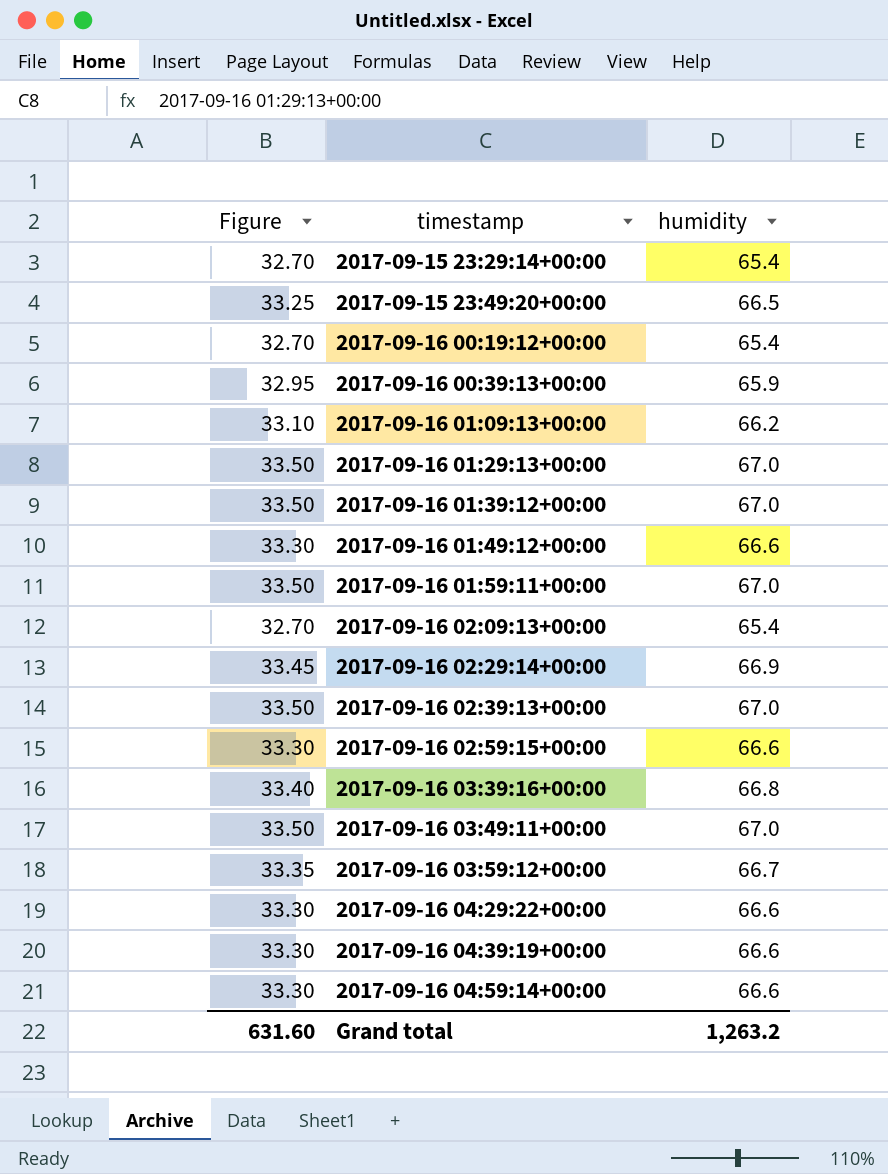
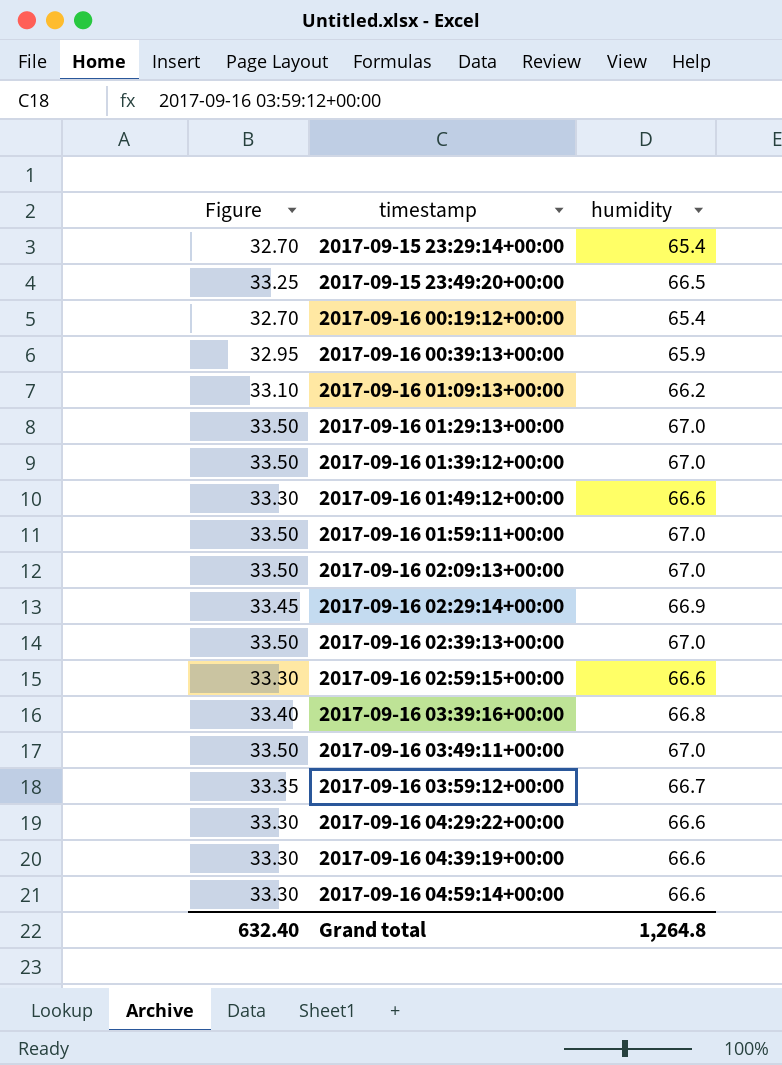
2017-09-16 02:09:13+00:00 | Figure: 32.70 -> 33.50
2017-09-16 02:09:13+00:00 | humidity: 65.4 -> 67.0
Grand total | Figure: 631.60 -> 632.40
Grand total | humidity: 1,263.2 -> 1,264.8

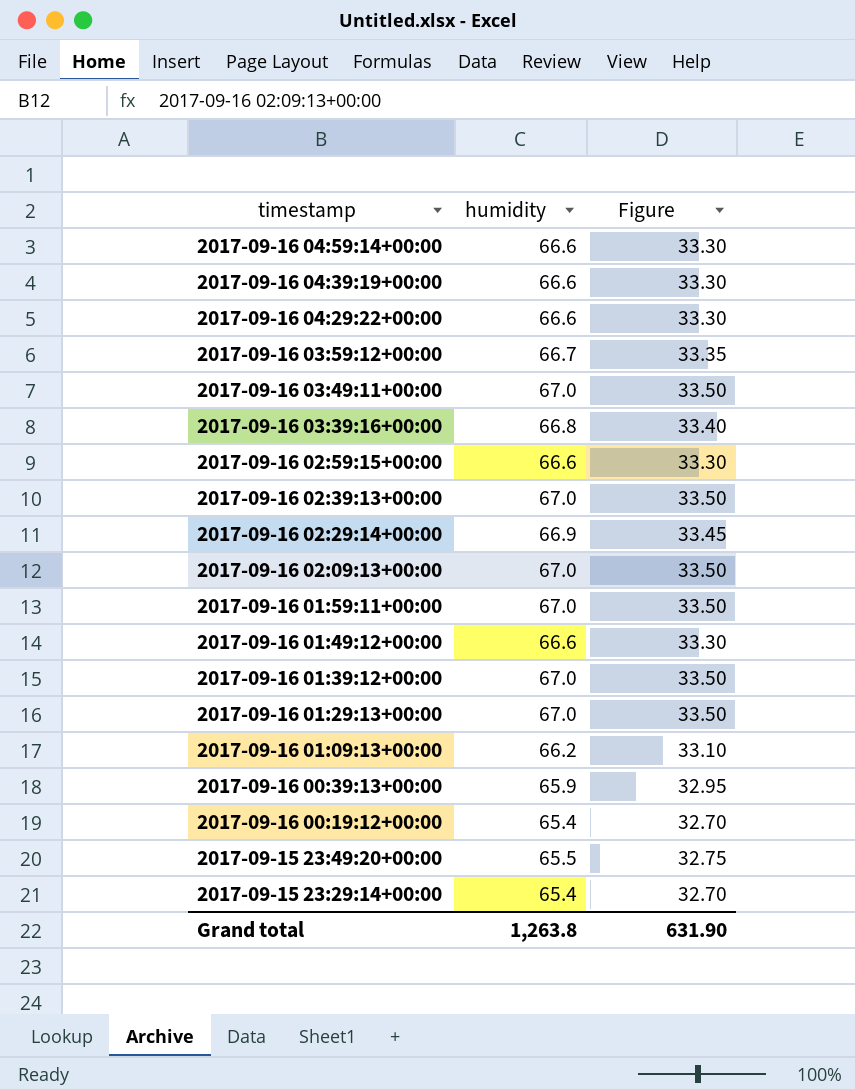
row order: timestamp ascending -> timestamp descending
column Figure | position: 1 -> 3
2017-09-15 23:49:20+00:00 | humidity: 66.5 -> 65.5
2017-09-15 23:49:20+00:00 | Figure: 33.25 -> 32.75
Grand total | humidity: 1,264.8 -> 1,263.8
Grand total | Figure: 632.40 -> 631.90

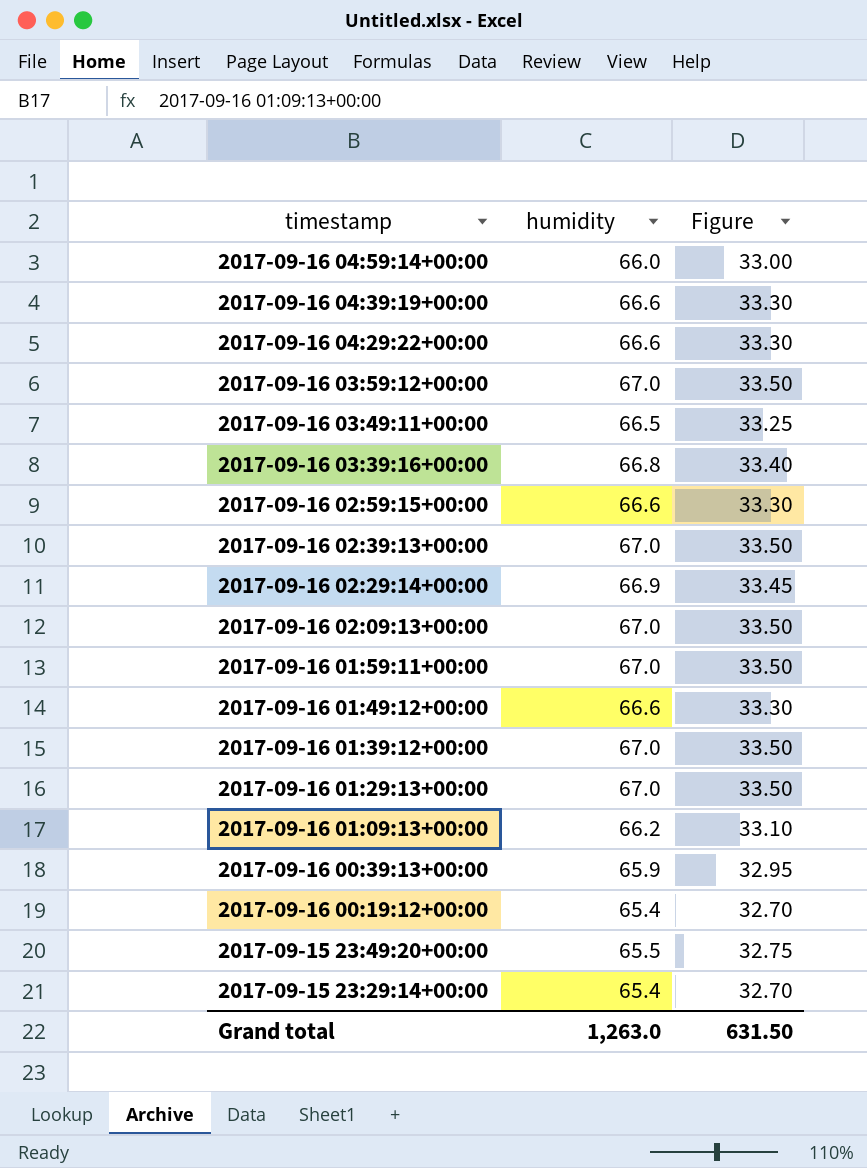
2017-09-16 04:59:14+00:00 | humidity: 66.6 -> 66.0
2017-09-16 04:59:14+00:00 | Figure: 33.30 -> 33.00
2017-09-16 03:59:12+00:00 | humidity: 66.7 -> 67.0
2017-09-16 03:59:12+00:00 | Figure: 33.35 -> 33.50
2017-09-16 03:49:11+00:00 | humidity: 67.0 -> 66.5
2017-09-16 03:49:11+00:00 | Figure: 33.50 -> 33.25
Grand total | humidity: 1,263.8 -> 1,263.0
Grand total | Figure: 631.90 -> 631.50

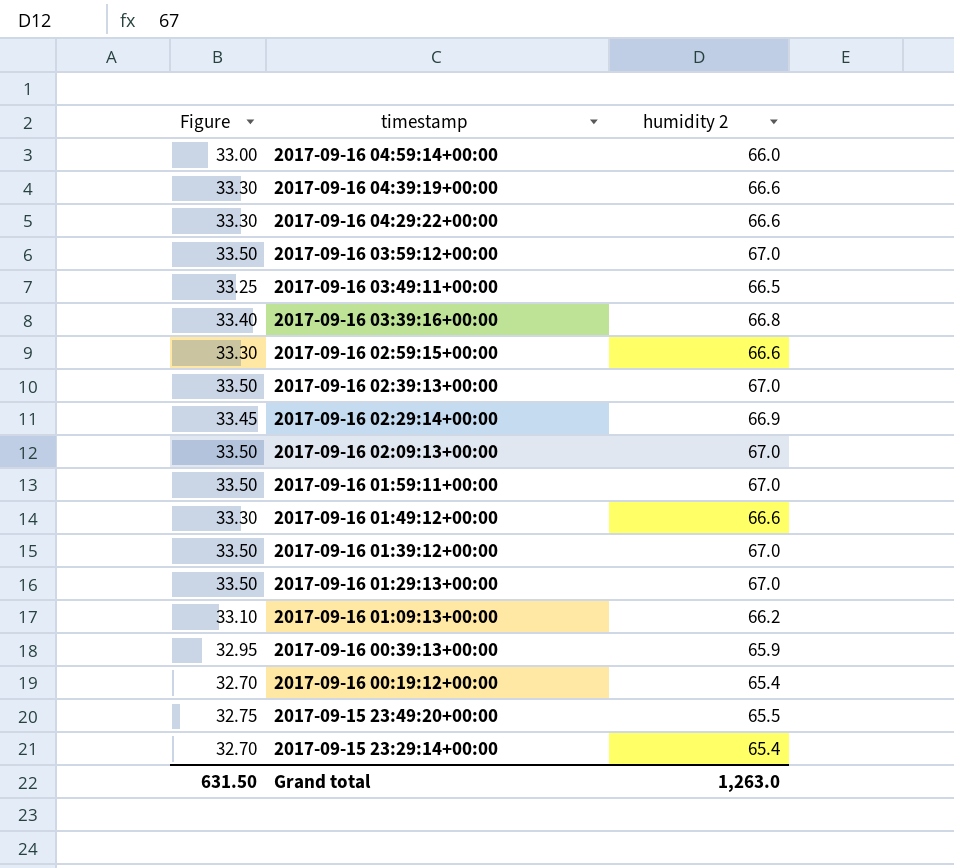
column Figure | position: 3 -> 1
column name: humidity -> humidity 2

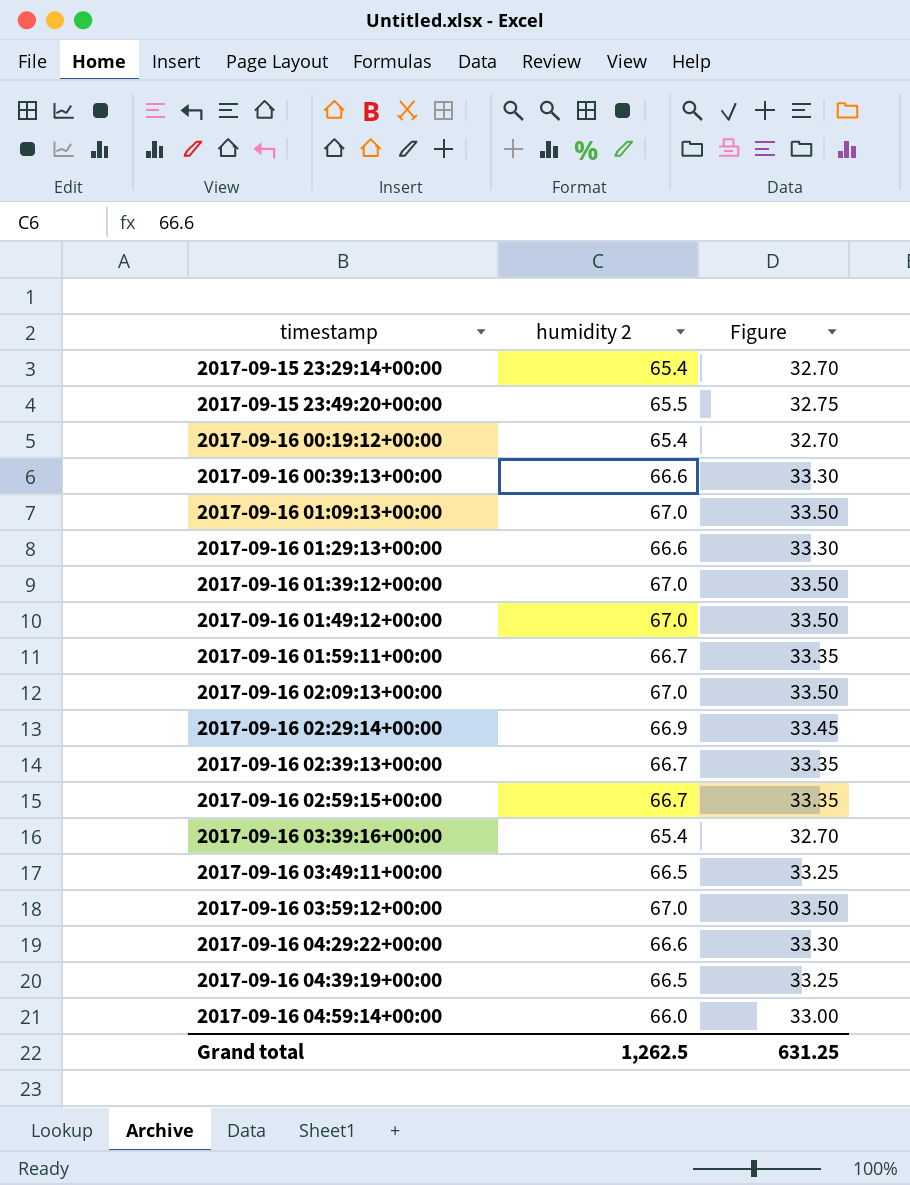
row order: timestamp descending -> timestamp ascending
column Figure | position: 1 -> 3
2017-09-16 00:39:13+00:00 | humidity 2: 65.9 -> 66.6
2017-09-16 00:39:13+00:00 | Figure: 32.95 -> 33.30
2017-09-16 01:09:13+00:00 | humidity 2: 66.2 -> 67.0
2017-09-16 01:09:13+00:00 | Figure: 33.10 -> 33.50
2017-09-16 01:29:13+00:00 | humidity 2: 67.0 -> 66.6
2017-09-16 01:29:13+00:00 | Figure: 33.50 -> 33.30
2017-09-16 01:49:12+00:00 | humidity 2: 66.6 -> 67.0
2017-09-16 01:49:12+00:00 | Figure: 33.30 -> 33.50
2017-09-16 01:59:11+00:00 | humidity 2: 67.0 -> 66.7
2017-09-16 01:59:11+00:00 | Figure: 33.50 -> 33.35
2017-09-16 02:39:13+00:00 | humidity 2: 67.0 -> 66.7
2017-09-16 02:39:13+00:00 | Figure: 33.50 -> 33.35
2017-09-16 02:59:15+00:00 | humidity 2: 66.6 -> 66.7
2017-09-16 02:59:15+00:00 | Figure: 33.30 -> 33.35
2017-09-16 03:39:16+00:00 | humidity 2: 66.8 -> 65.4
2017-09-16 03:39:16+00:00 | Figure: 33.40 -> 32.70
2017-09-16 04:39:19+00:00 | humidity 2: 66.6 -> 66.5
2017-09-16 04:39:19+00:00 | Figure: 33.30 -> 33.25
Grand total | humidity 2: 1,263.0 -> 1,262.5
Grand total | Figure: 631.50 -> 631.25

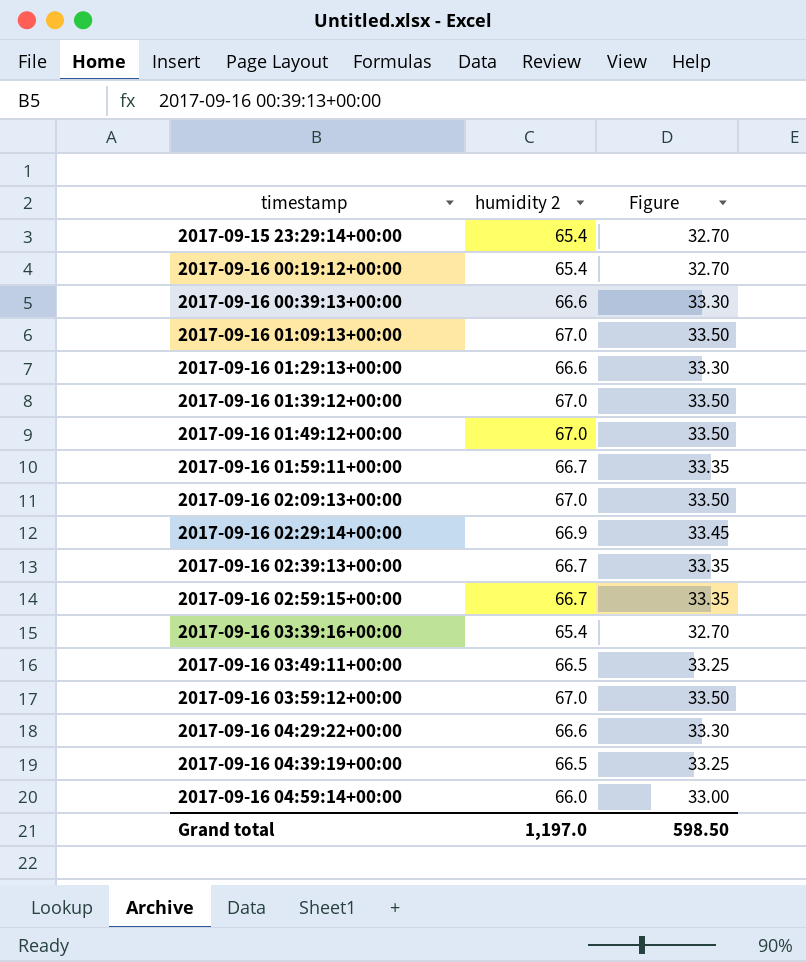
row 2017-09-15 23:49:20+00:00: 65.5 | 32.75 -> none
Grand total | humidity 2: 1,262.5 -> 1,197.0
Grand total | Figure: 631.25 -> 598.50

